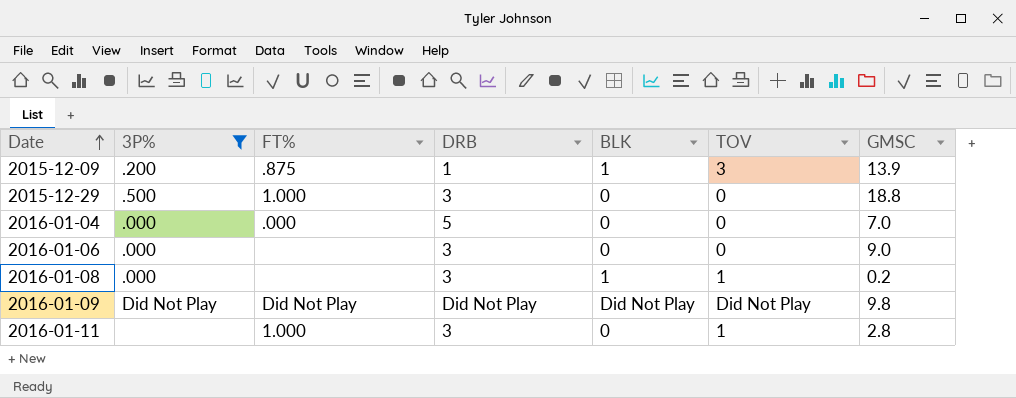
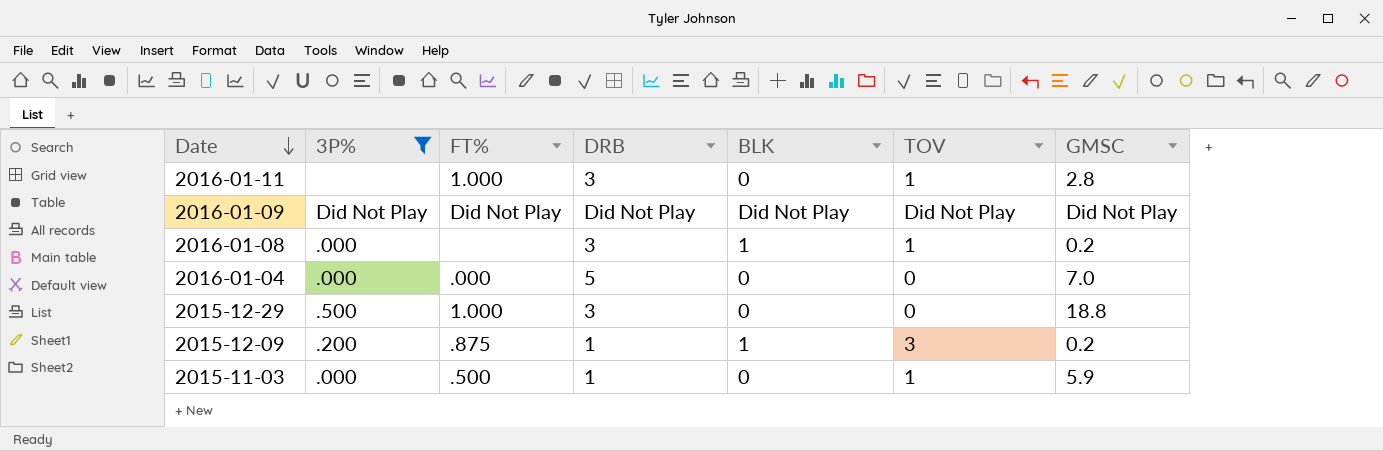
row order: Date ascending -> Date descending
row 2016-01-06: .000 | none | 3 | 0 | 0 | 9.0 -> none
2016-01-09 | GMSC: 9.8 -> Did Not Play
2015-12-09 | GMSC: 13.9 -> 0.2
row 2015-11-03: none -> .000 | .500 | 1 | 0 | 1 | 5.9

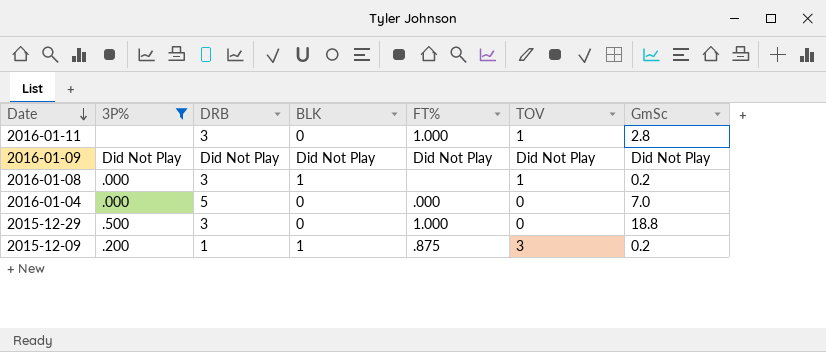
column FT% | position: 3 -> 5
column name: GMSC -> GmSc
row 2015-11-03: .000 | .500 | 1 | 0 | 1 | 5.9 -> none

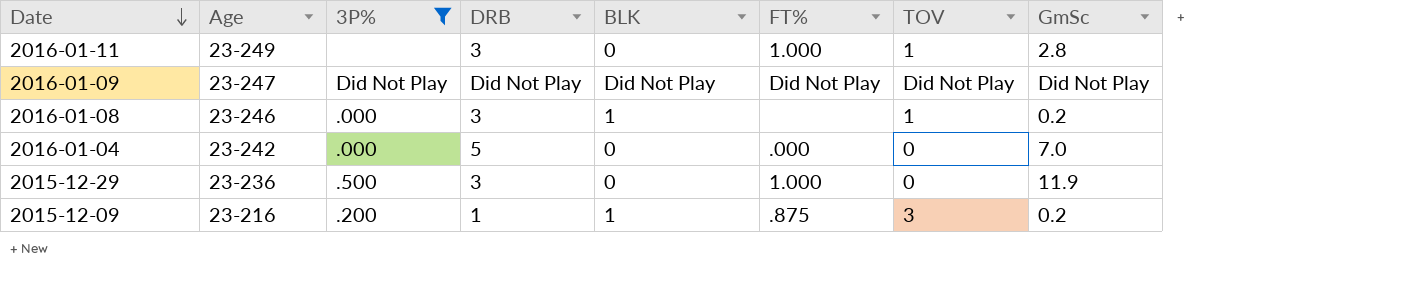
column Age | position: none -> 2
2015-12-29 | GmSc: 18.8 -> 11.9

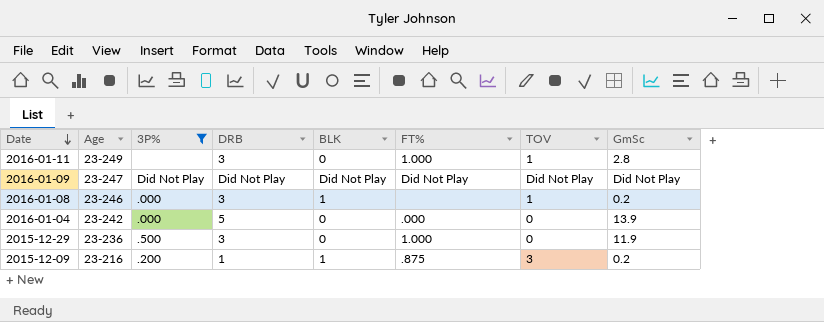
2016-01-04 | GmSc: 7.0 -> 13.9

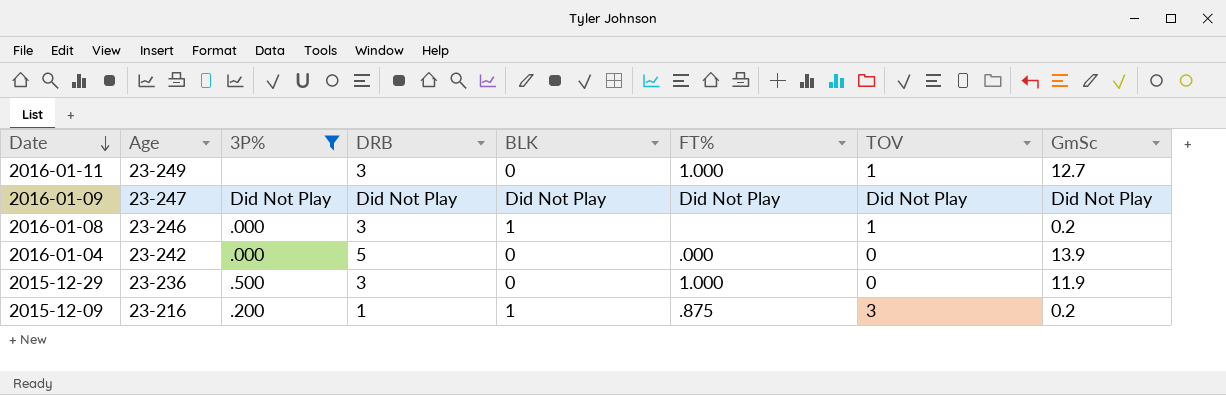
2016-01-11 | GmSc: 2.8 -> 12.7

